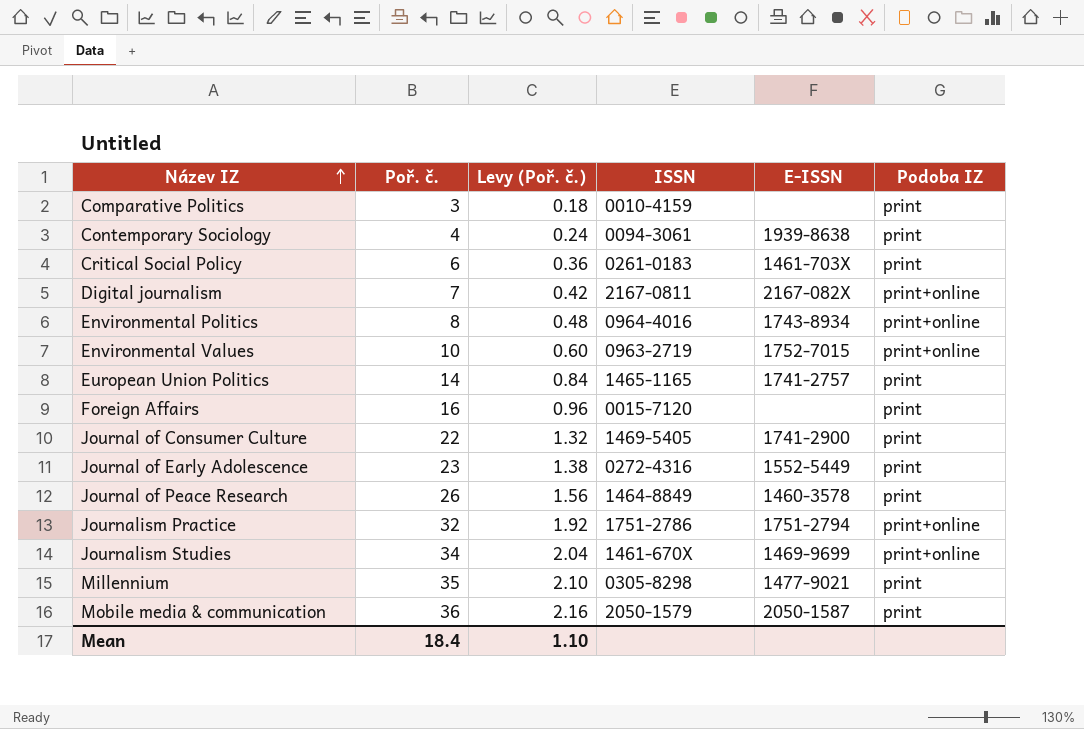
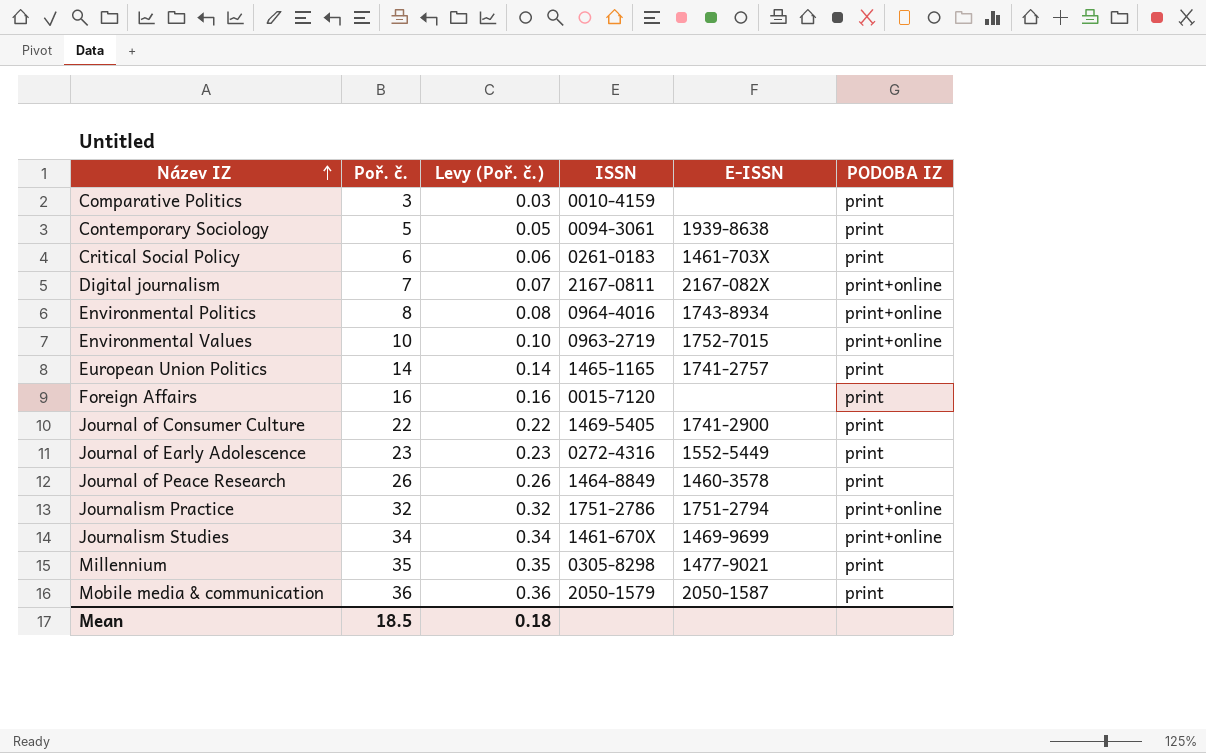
column Levy (Poř. č.) | formula: [Poř. č.] * 0.06 -> [Poř. č.] * 0.01
column name: Podoba IZ -> PODOBA IZ
Contemporary Sociology | Poř. č.: 4 -> 5
Mean | Poř. č.: 18.4 -> 18.5
Mean | Levy (Poř. č.): 1.10 -> 0.18

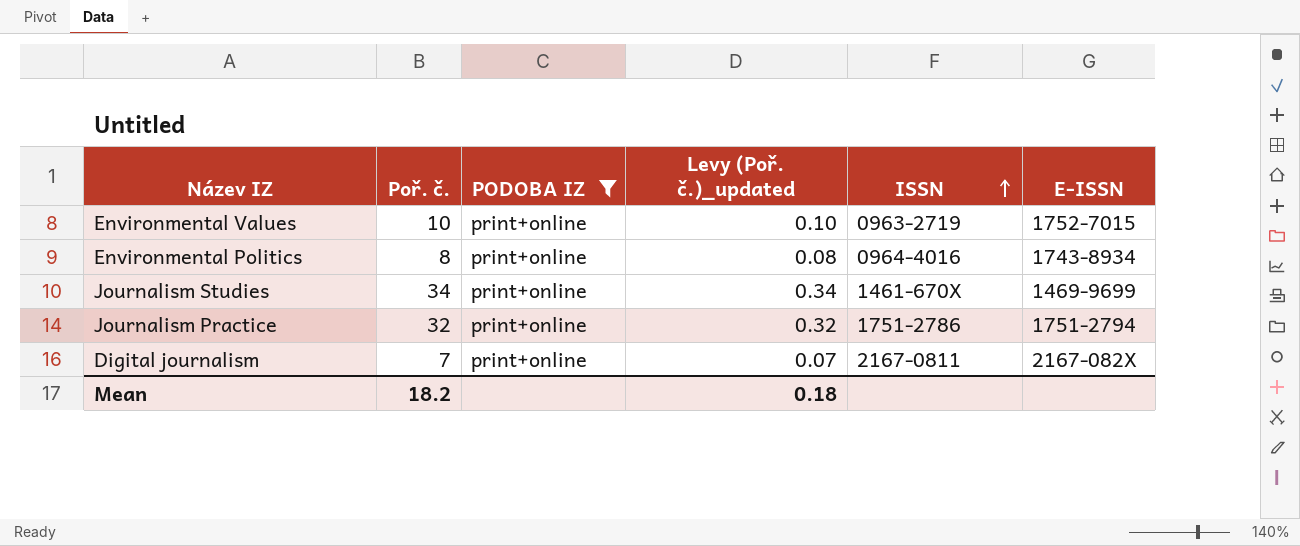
filter: none -> PODOBA IZ = print+online
row order: Název IZ ascending -> ISSN ascending
column PODOBA IZ | position: 6 -> 3
column name: Levy (Poř. č.) -> Levy (Poř. č.)_updated
Mean | Poř. č.: 18.5 -> 18.2

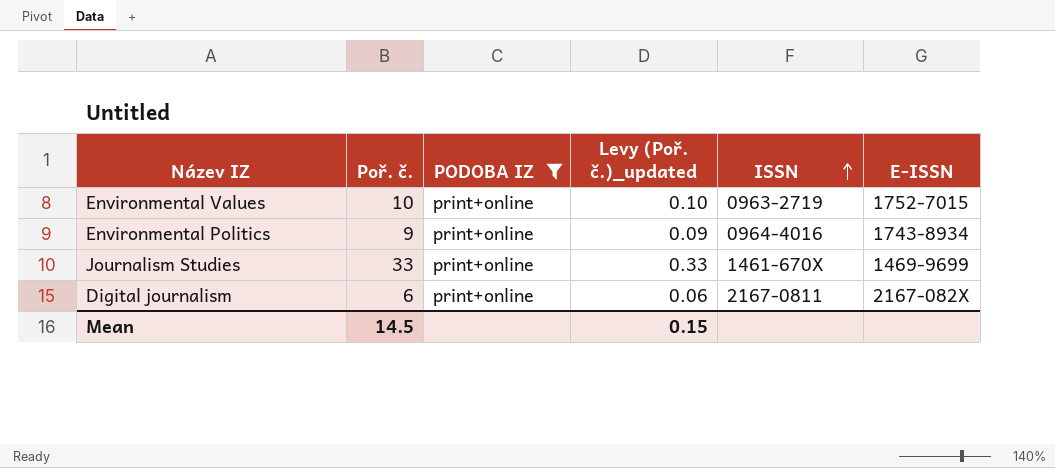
row Journalism Practice: 32 | print+online | 0.32 | 1751-2786 | 1751-2794 -> none
Environmental Politics | Poř. č.: 8 -> 9
Environmental Politics | Levy (Poř. č.)_updated: 0.08 -> 0.09
Journalism Studies | Poř. č.: 34 -> 33
Journalism Studies | Levy (Poř. č.)_updated: 0.34 -> 0.33
Digital journalism | Poř. č.: 7 -> 6
Digital journalism | Levy (Poř. č.)_updated: 0.07 -> 0.06
Mean | Poř. č.: 18.2 -> 14.5
Mean | Levy (Poř. č.)_updated: 0.18 -> 0.15

